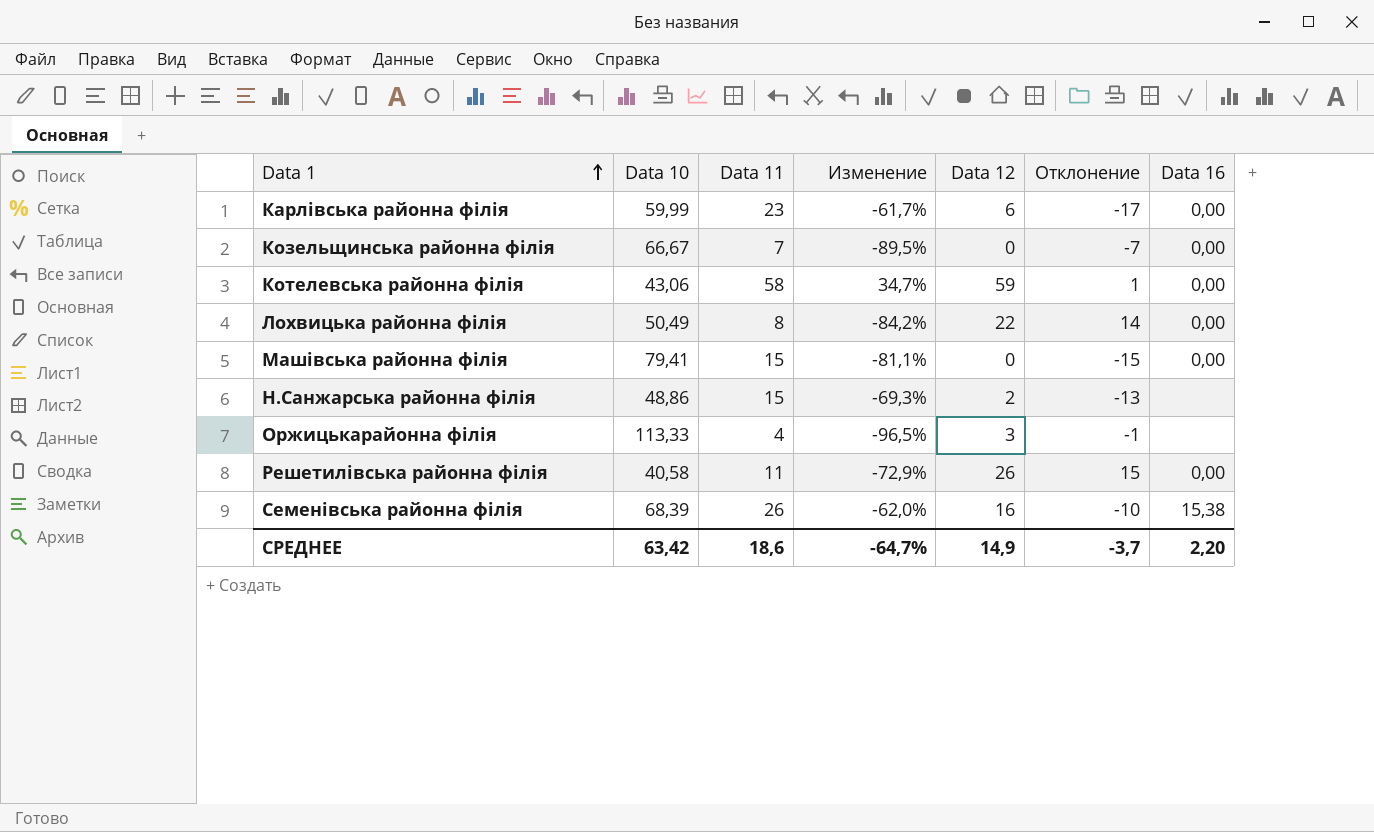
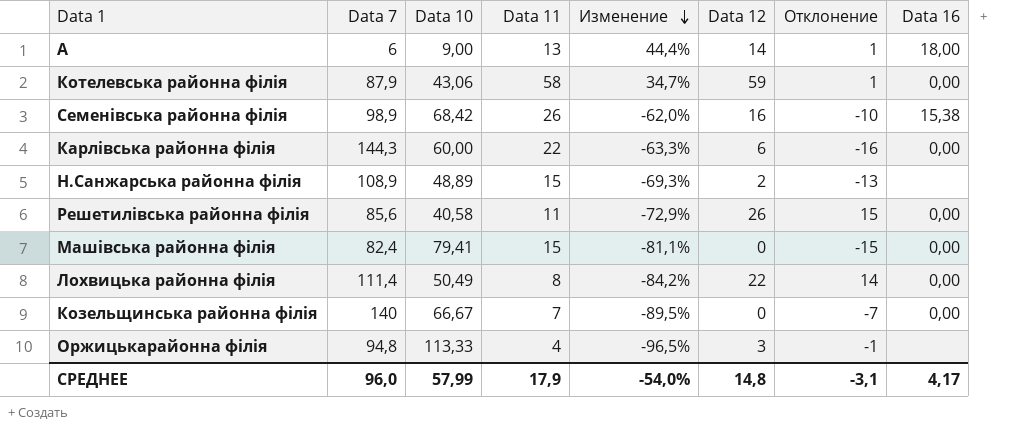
row order: Data 1 ascending -> Изменение descending
column Data 7 | position: none -> 2
row А: none -> 6 | 9,00 | 13 | 44,4% | 14 | 1 | 18,00
Семенівська районна філія | Data 10: 68,39 -> 68,42
Карлівська районна філія | Data 10: 59,99 -> 60,00
Карлівська районна філія | Data 11: 23 -> 22
Карлівська районна філія | Изменение: -61,7% -> -63,3%
Карлівська районна філія | Отклонение: -17 -> -16
Н.Санжарська районна філія | Data 10: 48,86 -> 48,89
СРЕДНЕЕ | Data 10: 63,42 -> 57,99
СРЕДНЕЕ | Data 11: 18,6 -> 17,9
СРЕДНЕЕ | Изменение: -64,7% -> -54,0%
СРЕДНЕЕ | Data 12: 14,9 -> 14,8
СРЕДНЕЕ | Отклонение: -3,7 -> -3,1
СРЕДНЕЕ | Data 16: 2,20 -> 4,17

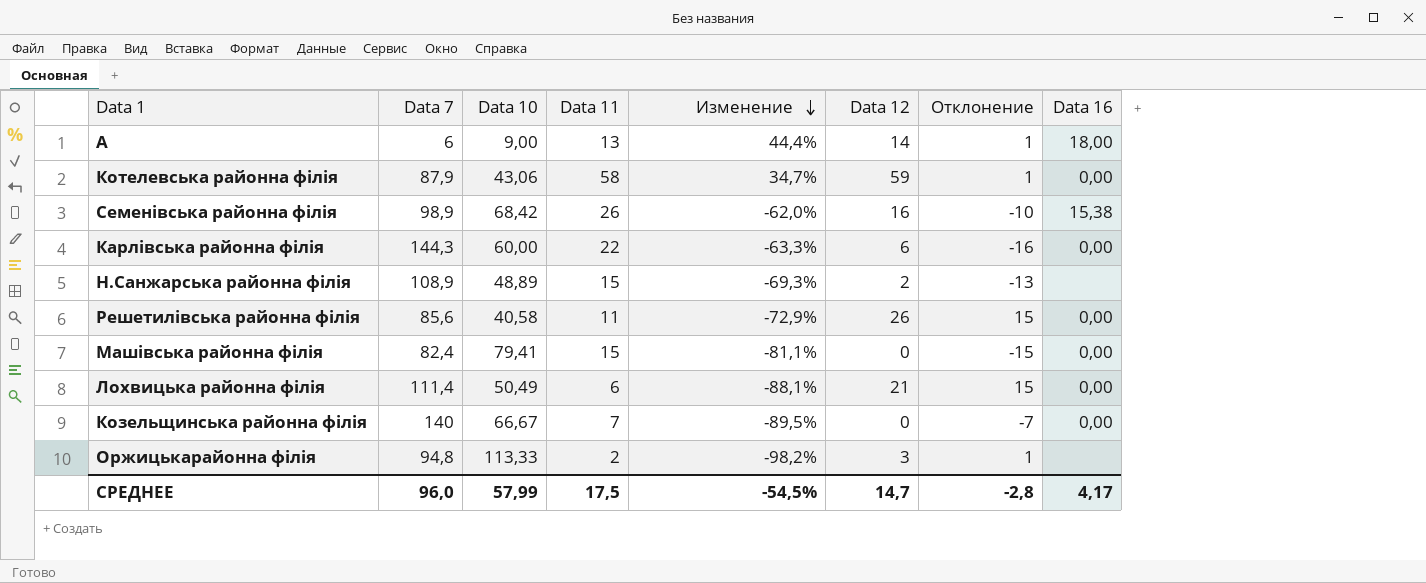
Лохвицька районна філія | Data 11: 8 -> 6
Лохвицька районна філія | Изменение: -84,2% -> -88,1%
Лохвицька районна філія | Data 12: 22 -> 21
Лохвицька районна філія | Отклонение: 14 -> 15
Оржицькарайонна філія | Data 11: 4 -> 2
Оржицькарайонна філія | Изменение: -96,5% -> -98,2%
Оржицькарайонна філія | Отклонение: -1 -> 1
СРЕДНЕЕ | Data 11: 17,9 -> 17,5
СРЕДНЕЕ | Изменение: -54,0% -> -54,5%
СРЕДНЕЕ | Data 12: 14,8 -> 14,7
СРЕДНЕЕ | Отклонение: -3,1 -> -2,8

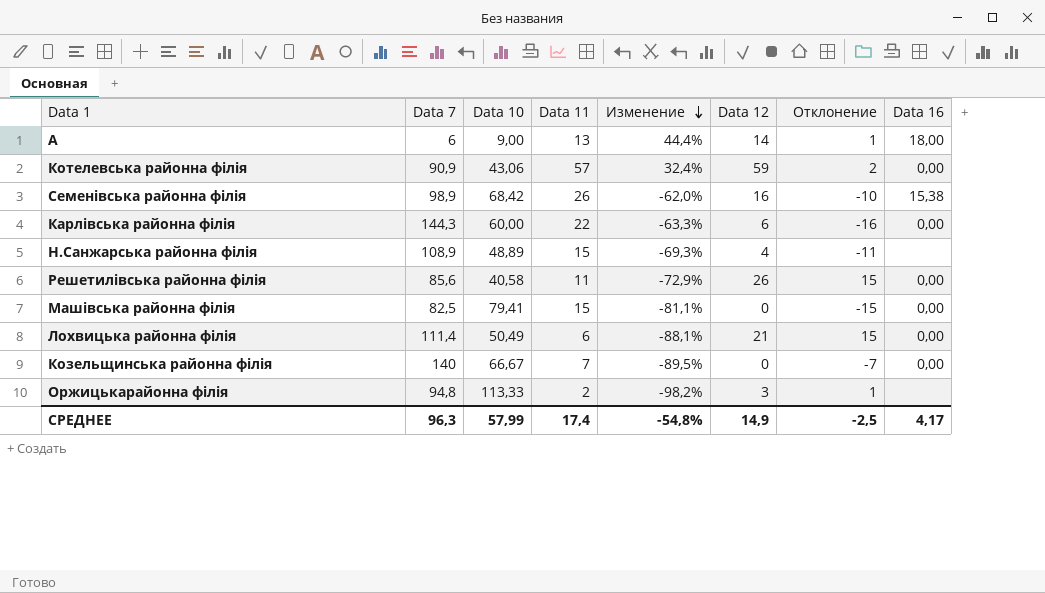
Котелевська районна філія | Data 7: 87,9 -> 90,9
Котелевська районна філія | Data 11: 58 -> 57
Котелевська районна філія | Изменение: 34,7% -> 32,4%
Котелевська районна філія | Отклонение: 1 -> 2
Н.Санжарська районна філія | Data 12: 2 -> 4
Н.Санжарська районна філія | Отклонение: -13 -> -11
Машівська районна філія | Data 7: 82,4 -> 82,5
СРЕДНЕЕ | Data 7: 96,0 -> 96,3
СРЕДНЕЕ | Data 11: 17,5 -> 17,4
СРЕДНЕЕ | Изменение: -54,5% -> -54,8%
СРЕДНЕЕ | Data 12: 14,7 -> 14,9
СРЕДНЕЕ | Отклонение: -2,8 -> -2,5

